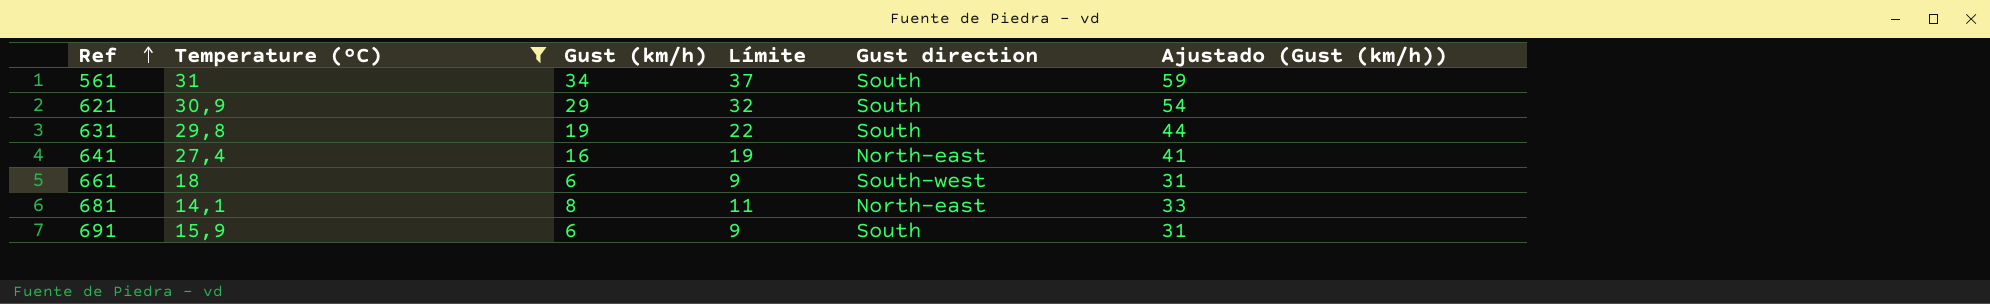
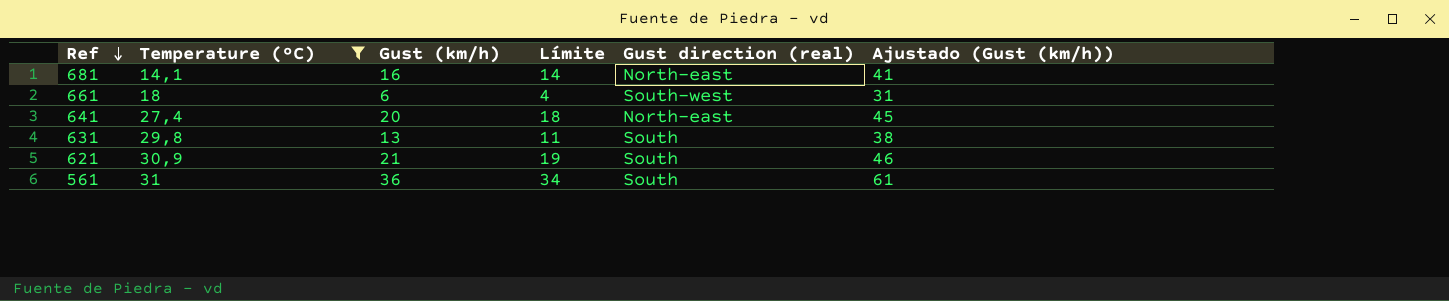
row order: Ref ascending -> Ref descending
column Límite | formula: [Gust (km/h)] + 3 -> [Gust (km/h)] - 2
column name: Gust direction -> Gust direction (real)
row 691: 15,9 | 6 | 9 | South | 31 -> none
681 | Gust (km/h): 8 -> 16
681 | Ajustado (Gust (km/h)): 33 -> 41
641 | Gust (km/h): 16 -> 20
641 | Ajustado (Gust (km/h)): 41 -> 45
631 | Gust (km/h): 19 -> 13
631 | Ajustado (Gust (km/h)): 44 -> 38
621 | Gust (km/h): 29 -> 21
621 | Ajustado (Gust (km/h)): 54 -> 46
561 | Gust (km/h): 34 -> 36
561 | Ajustado (Gust (km/h)): 59 -> 61

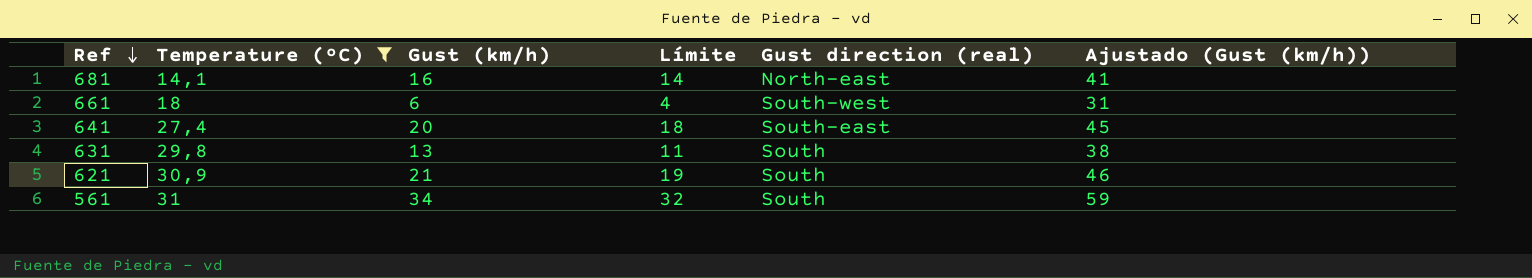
641 | Gust direction (real): North-east -> South-east
561 | Gust (km/h): 36 -> 34
561 | Límite: 34 -> 32
561 | Ajustado (Gust (km/h)): 61 -> 59

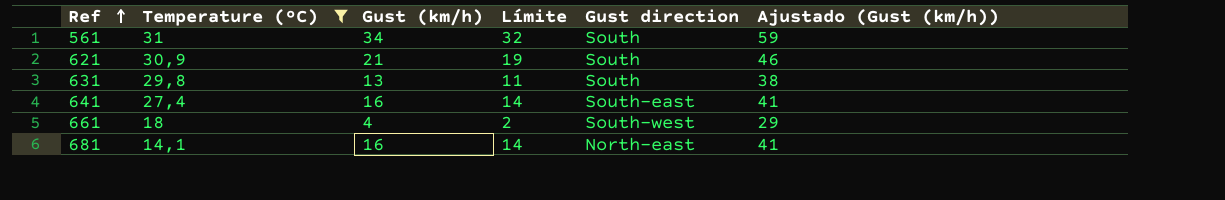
row order: Ref descending -> Ref ascending
column name: Gust direction (real) -> Gust direction
641 | Gust (km/h): 20 -> 16
641 | Límite: 18 -> 14
641 | Ajustado (Gust (km/h)): 45 -> 41
661 | Gust (km/h): 6 -> 4
661 | Límite: 4 -> 2
661 | Ajustado (Gust (km/h)): 31 -> 29

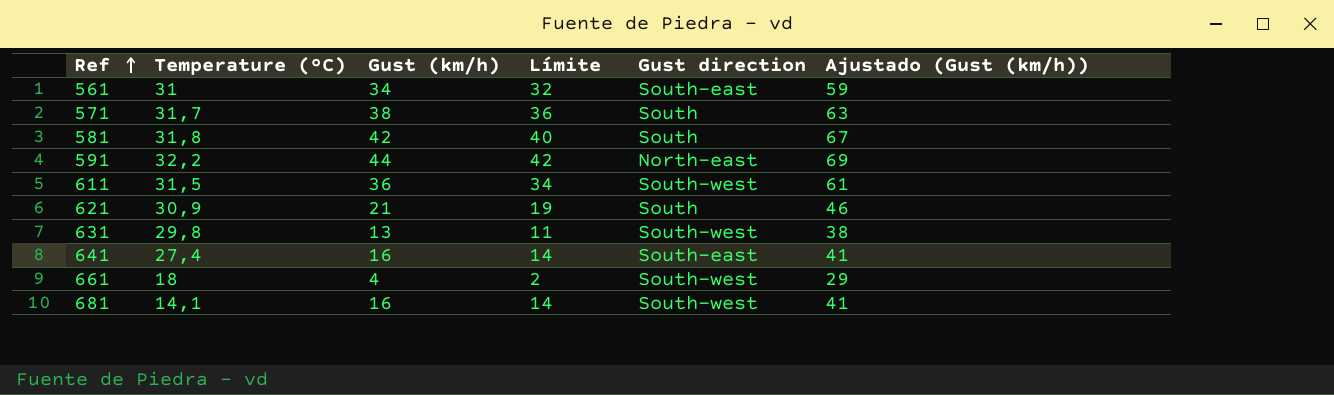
filter: Temperature (ºC) <= 31 -> none
561 | Gust direction: South -> South-east
631 | Gust direction: South -> South-west
681 | Gust direction: North-east -> South-west

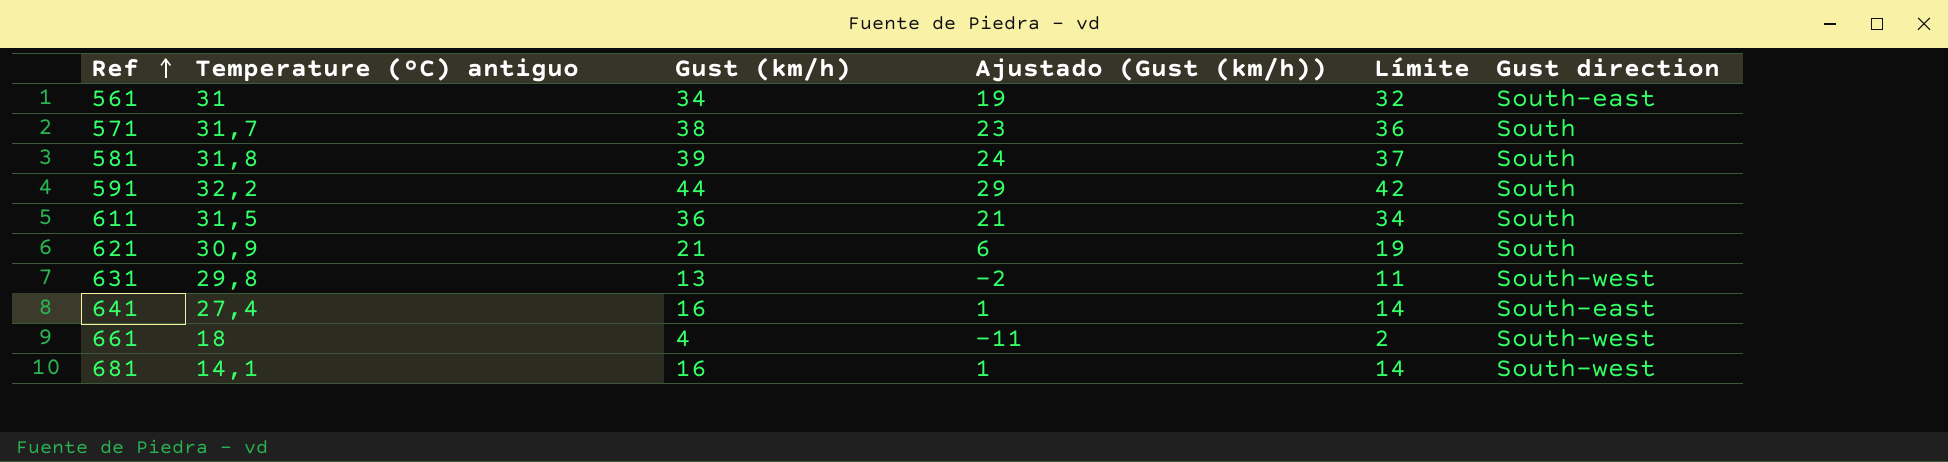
column name: Temperature (ºC) -> Temperature (ºC) antiguo
column Ajustado (Gust (km/h)) | formula: [Gust (km/h)] + 25 -> [Gust (km/h)] - 15
column Ajustado (Gust (km/h)) | position: 6 -> 4
581 | Gust (km/h): 42 -> 39
581 | Límite: 40 -> 37
591 | Gust direction: North-east -> South
611 | Gust direction: South-west -> South

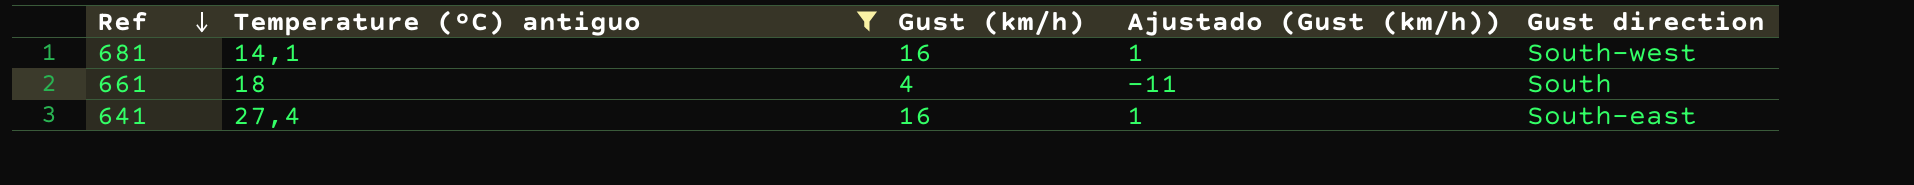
filter: none -> Temperature (ºC) antiguo <= 27,4
row order: Ref ascending -> Ref descending
column Límite | formula: [Gust (km/h)] - 2 -> none
661 | Gust direction: South-west -> South

